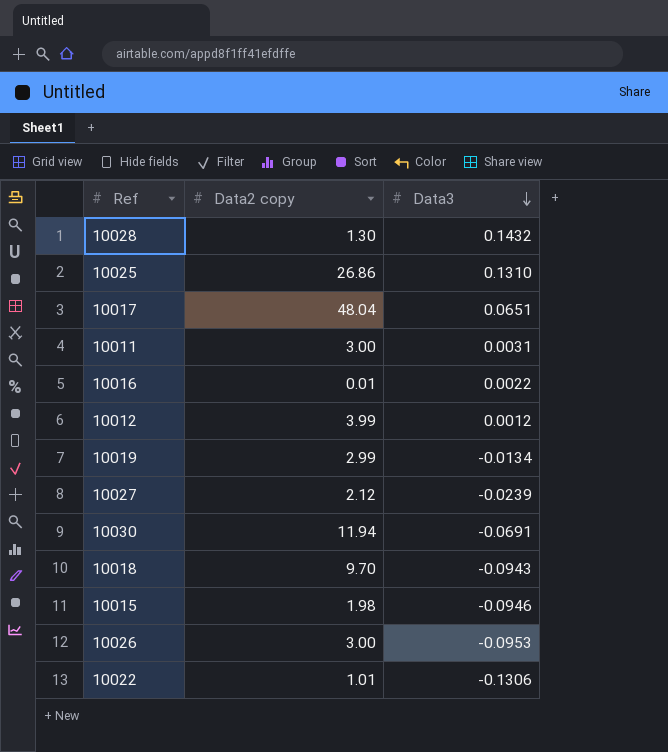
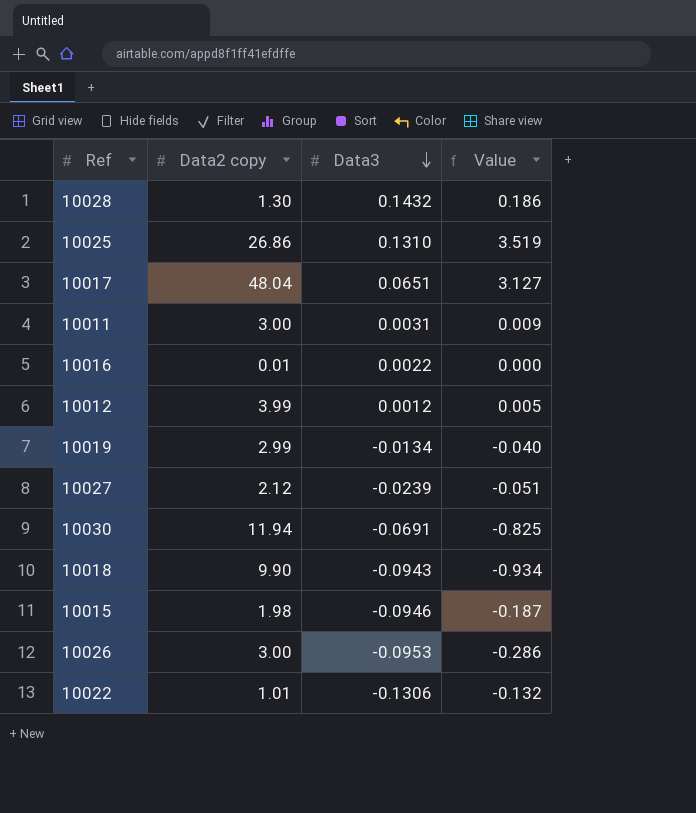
column Value | formula: none -> [Data2 copy] * [Data3]
10018 | Data2 copy: 9.70 -> 9.90

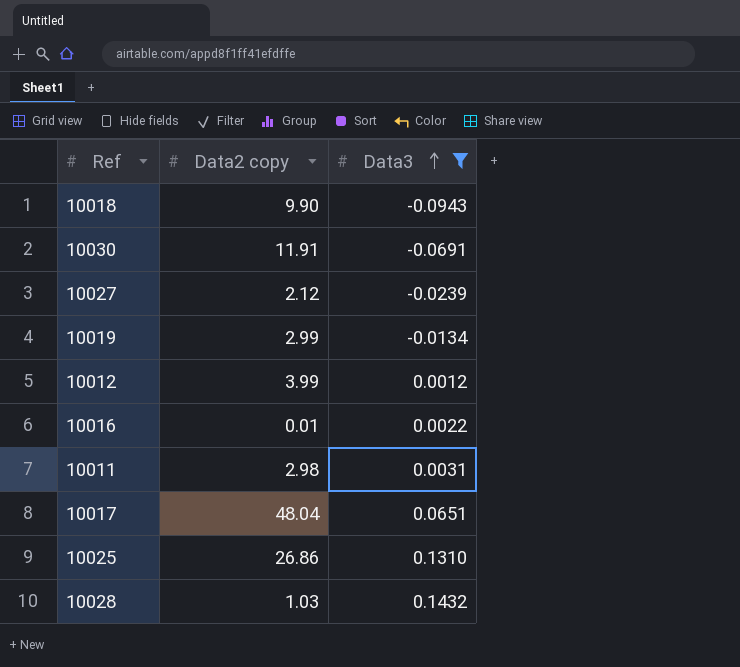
filter: none -> Data3 >= -0.0943
row order: Data3 descending -> Data3 ascending
column Value | formula: [Data2 copy] * [Data3] -> none
10030 | Data2 copy: 11.94 -> 11.91
10011 | Data2 copy: 3.00 -> 2.98
10028 | Data2 copy: 1.30 -> 1.03

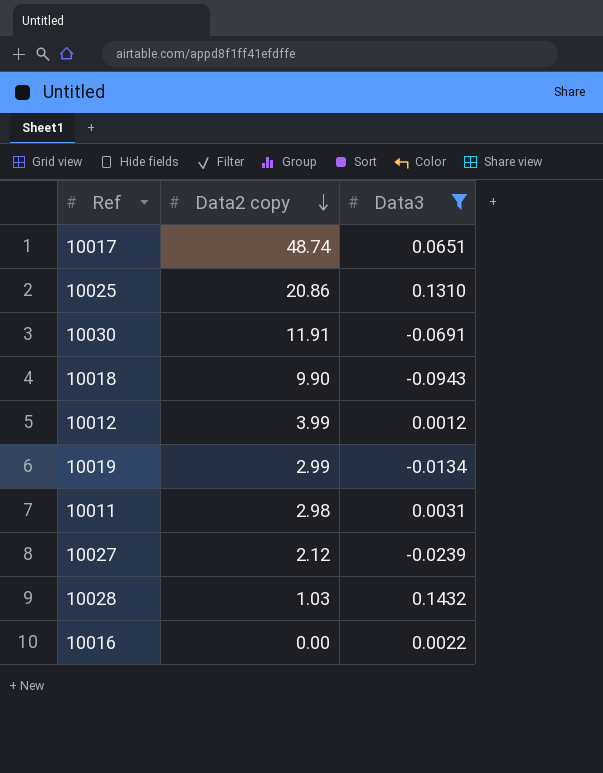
row order: Data3 ascending -> Data2 copy descending
10017 | Data2 copy: 48.04 -> 48.74
10025 | Data2 copy: 26.86 -> 20.86
10016 | Data2 copy: 0.01 -> 0.00

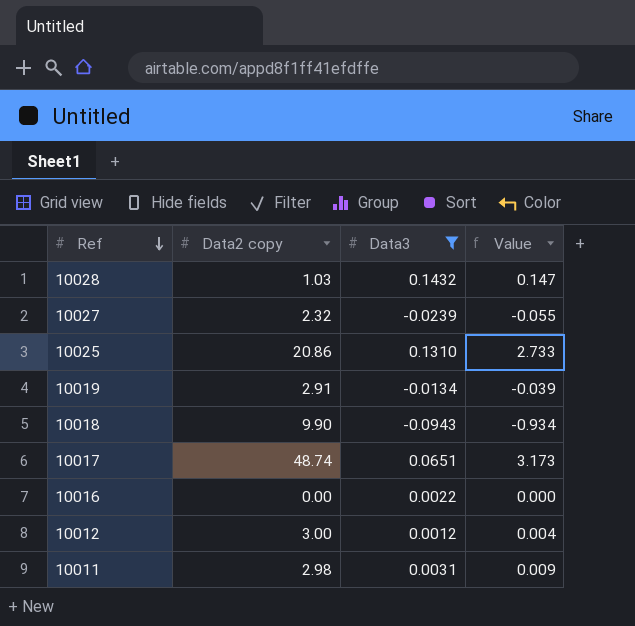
row order: Data2 copy descending -> Ref descending
column Value | formula: none -> [Data2 copy] * [Data3]
row 10030: 11.91 | -0.0691 -> none
10027 | Data2 copy: 2.12 -> 2.32
10019 | Data2 copy: 2.99 -> 2.91
10012 | Data2 copy: 3.99 -> 3.00

